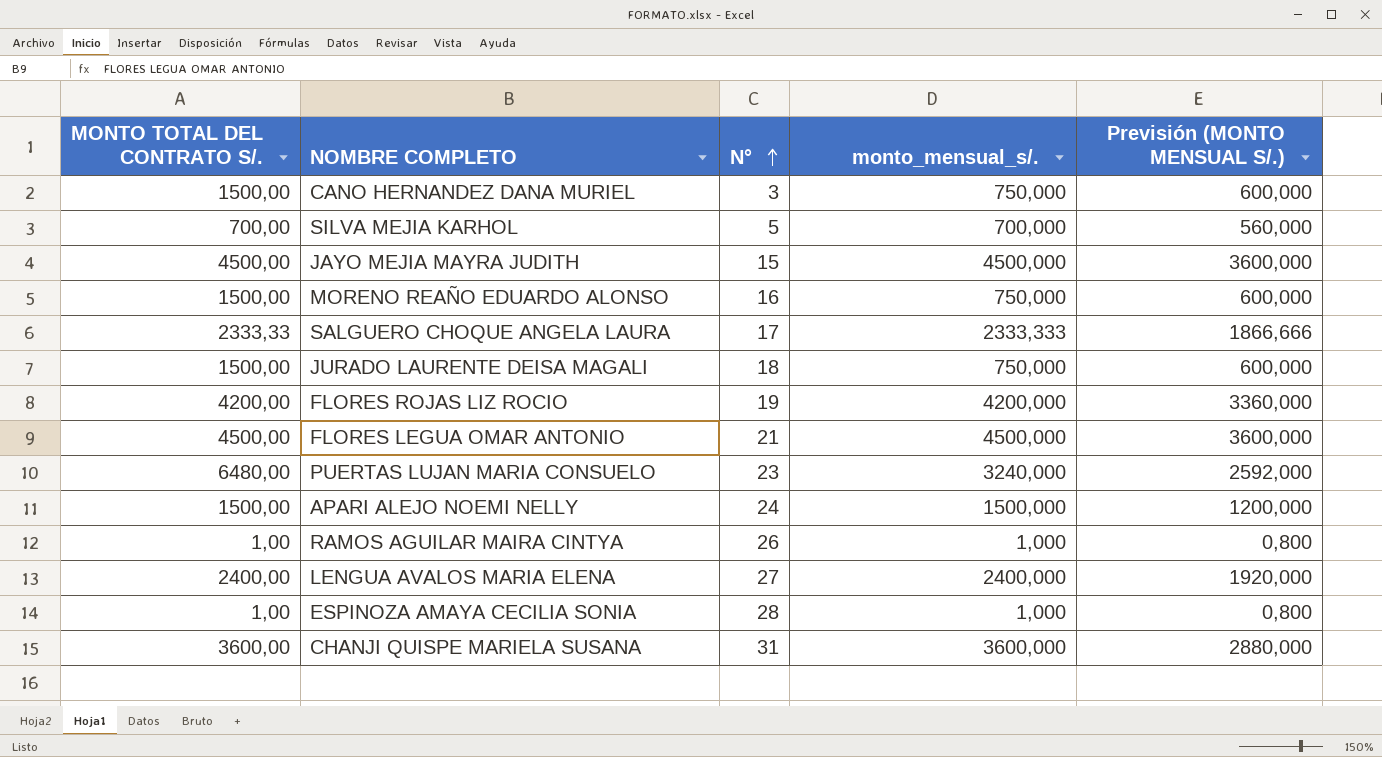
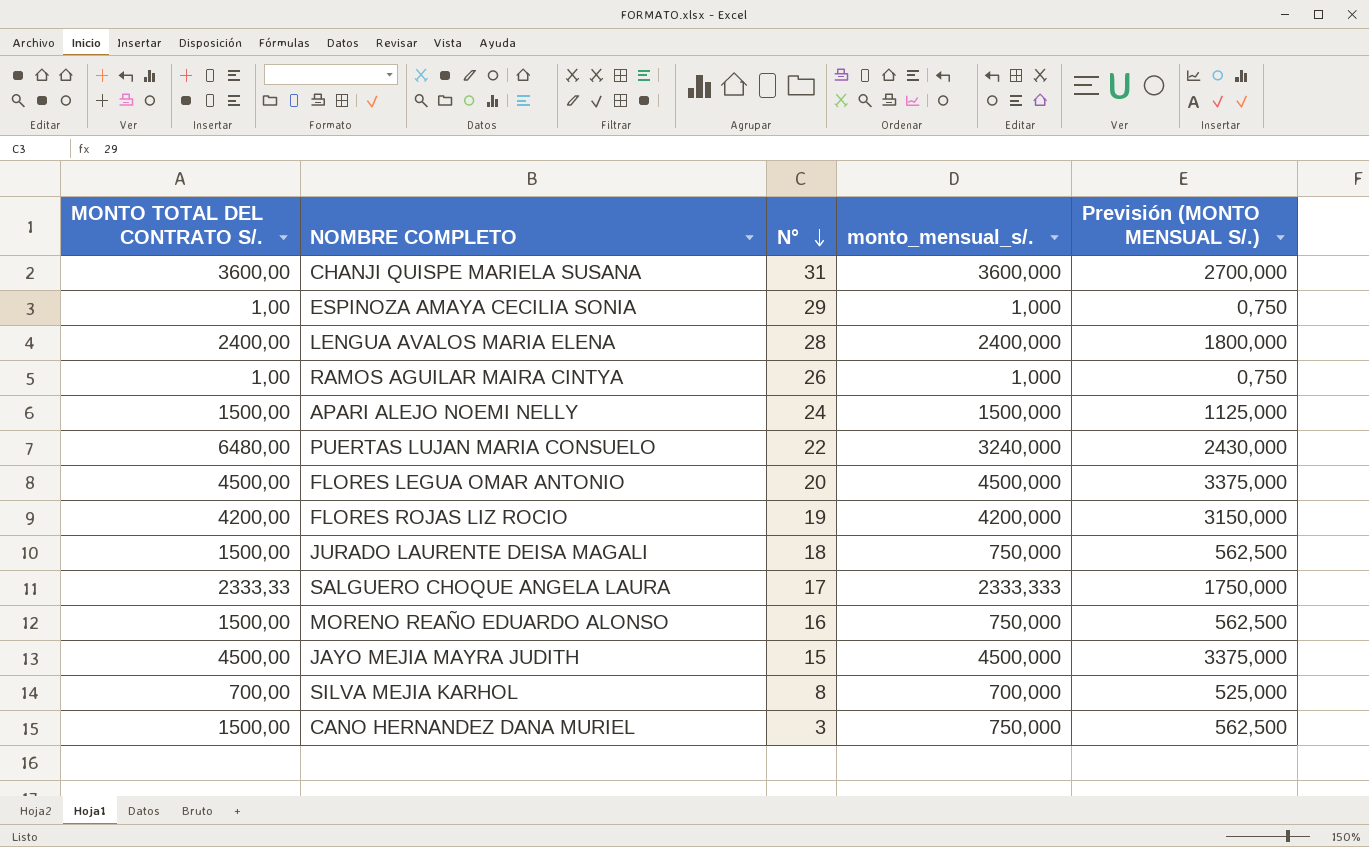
row order: N° ascending -> N° descending
column Previsión (MONTO MENSUAL S/.) | formula: [monto_mensual_s/.] * 0,8 -> [monto_mensual_s/.] * 0,75
ESPINOZA AMAYA CECILIA SONIA | N°: 28 -> 29
LENGUA AVALOS MARIA ELENA | N°: 27 -> 28
PUERTAS LUJAN MARIA CONSUELO | N°: 23 -> 22
FLORES LEGUA OMAR ANTONIO | N°: 21 -> 20
SILVA MEJIA KARHOL | N°: 5 -> 8

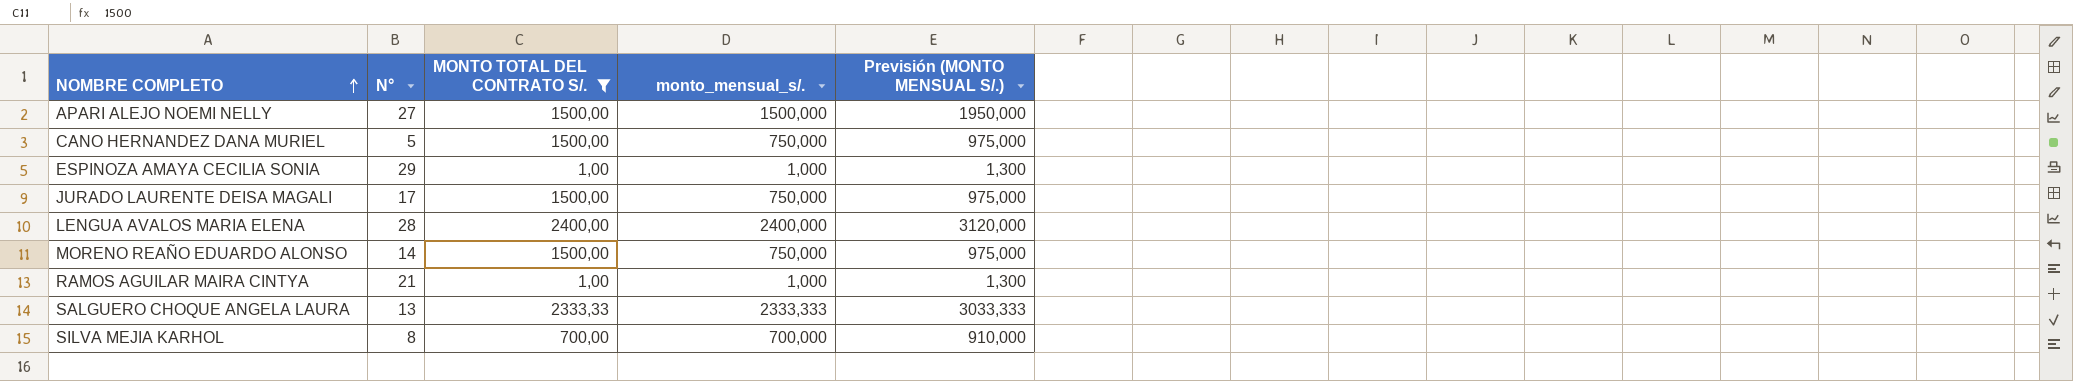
filter: none -> MONTO TOTAL DEL CONTRATO S/. <= 2400,00
row order: N° descending -> NOMBRE COMPLETO ascending
column MONTO TOTAL DEL CONTRATO S/. | position: 1 -> 3
column Previsión (MONTO MENSUAL S/.) | formula: [monto_mensual_s/.] * 0,75 -> [monto_mensual_s/.] * 1,3
APARI ALEJO NOEMI NELLY | N°: 24 -> 27
CANO HERNANDEZ DANA MURIEL | N°: 3 -> 5
JURADO LAURENTE DEISA MAGALI | N°: 18 -> 17
MORENO REAÑO EDUARDO ALONSO | N°: 16 -> 14
RAMOS AGUILAR MAIRA CINTYA | N°: 26 -> 21
SALGUERO CHOQUE ANGELA LAURA | N°: 17 -> 13

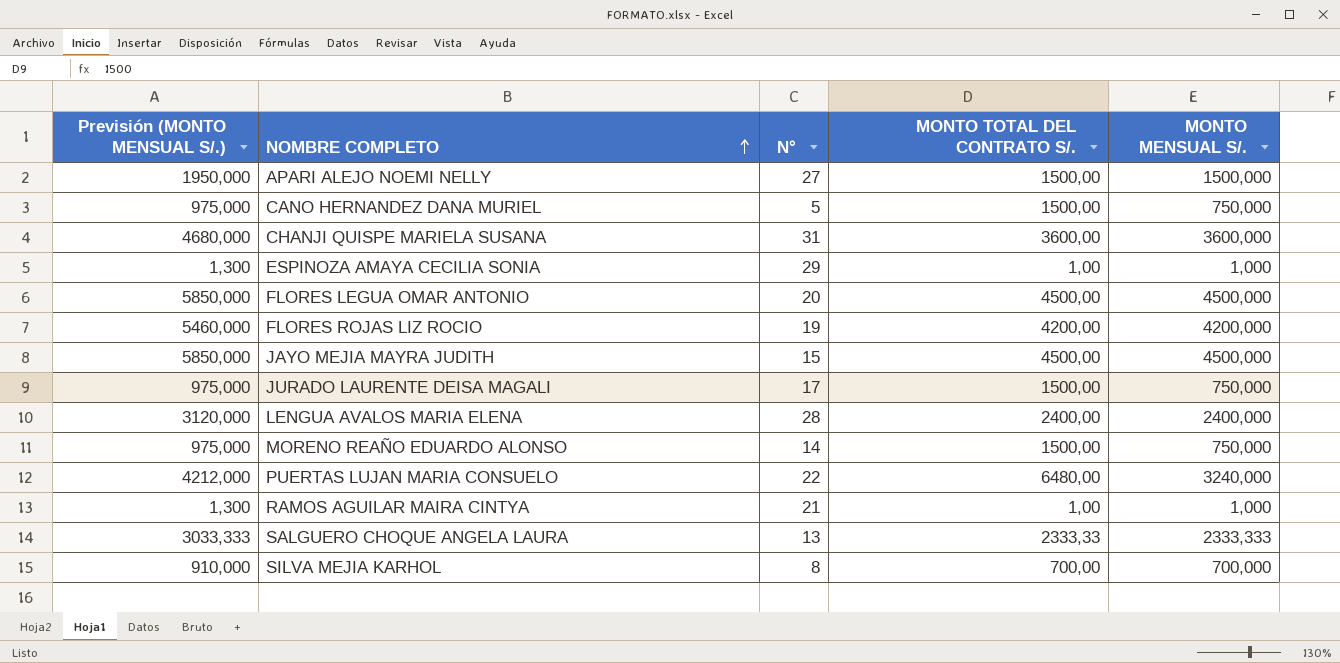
filter: MONTO TOTAL DEL CONTRATO S/. <= 2400,00 -> none
column Previsión (MONTO MENSUAL S/.) | position: 5 -> 1
column name: monto_mensual_s/. -> MONTO MENSUAL S/.

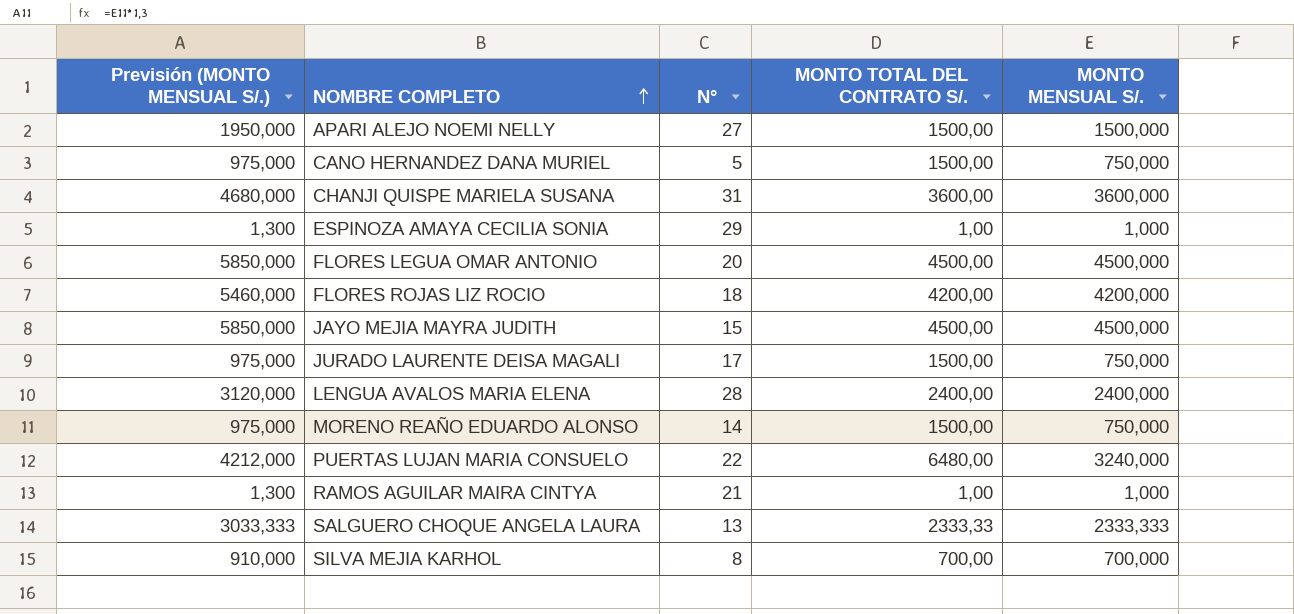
FLORES ROJAS LIZ ROCIO | N°: 19 -> 18

